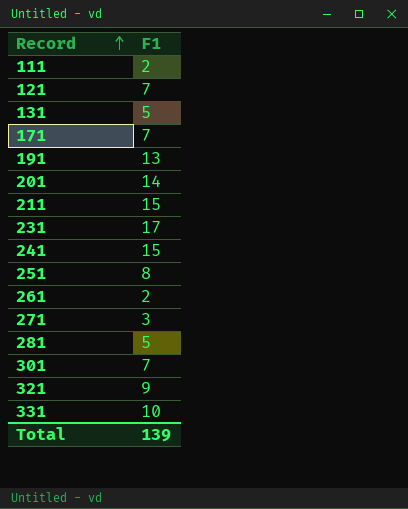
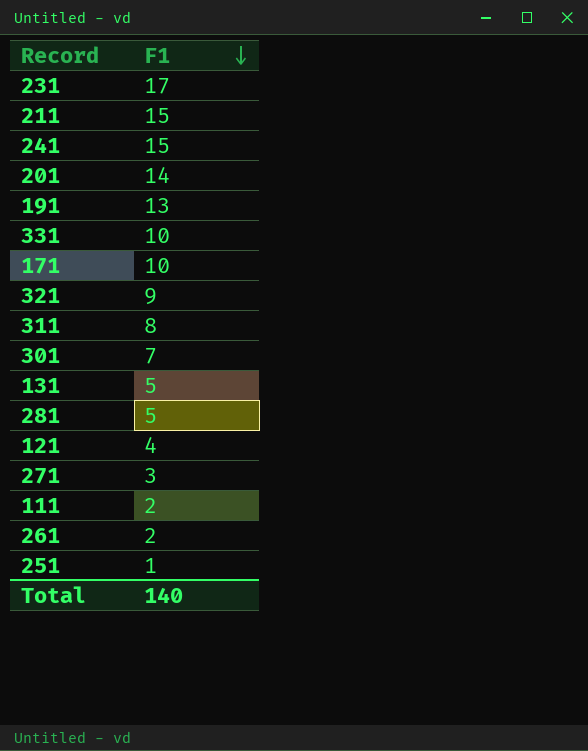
row order: Record ascending -> F1 descending
171 | F1: 7 -> 10
row 311: none -> 8
121 | F1: 7 -> 4
251 | F1: 8 -> 1
Total | F1: 139 -> 140

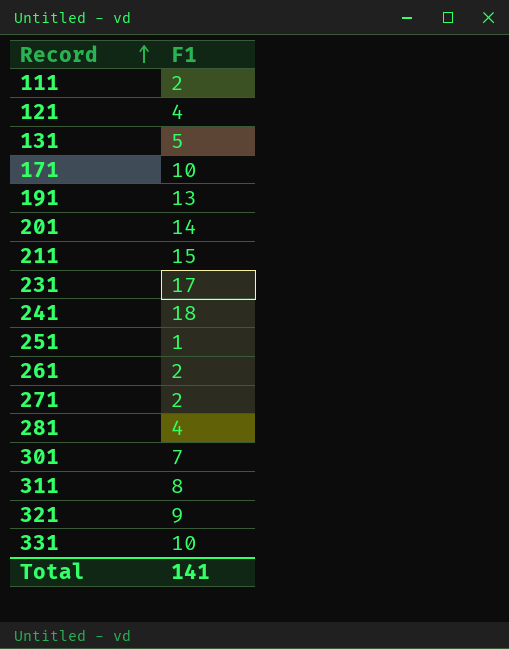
row order: F1 descending -> Record ascending
241 | F1: 15 -> 18
271 | F1: 3 -> 2
281 | F1: 5 -> 4
Total | F1: 140 -> 141

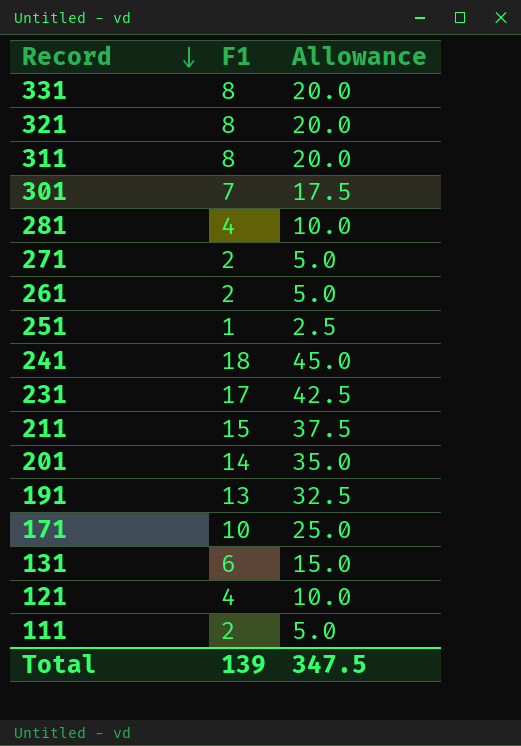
row order: Record ascending -> Record descending
column Allowance | formula: none -> [F1] * 2.5
331 | F1: 10 -> 8
321 | F1: 9 -> 8
131 | F1: 5 -> 6
Total | F1: 141 -> 139

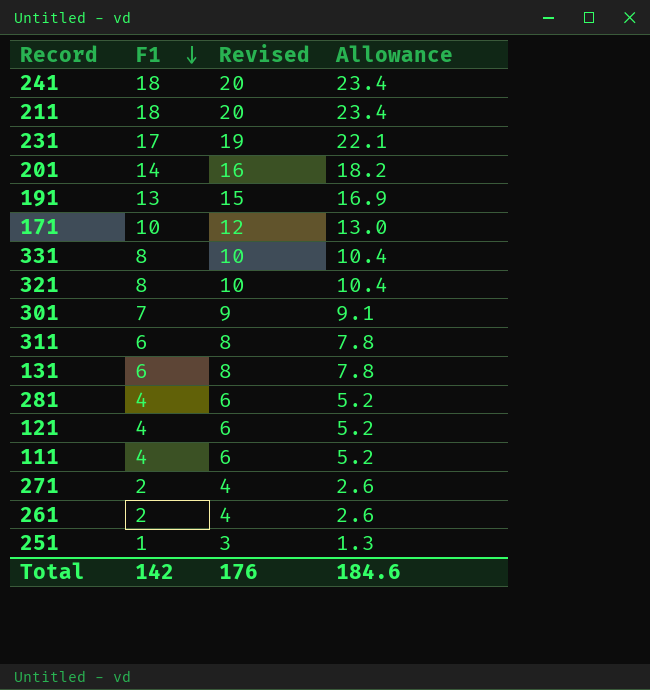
row order: Record descending -> F1 descending
column Revised | formula: none -> [F1] + 2
column Allowance | formula: [F1] * 2.5 -> [F1] * 1.3
211 | F1: 15 -> 18
311 | F1: 8 -> 6
111 | F1: 2 -> 4
Total | F1: 139 -> 142
Total | Allowance: 347.5 -> 184.6

